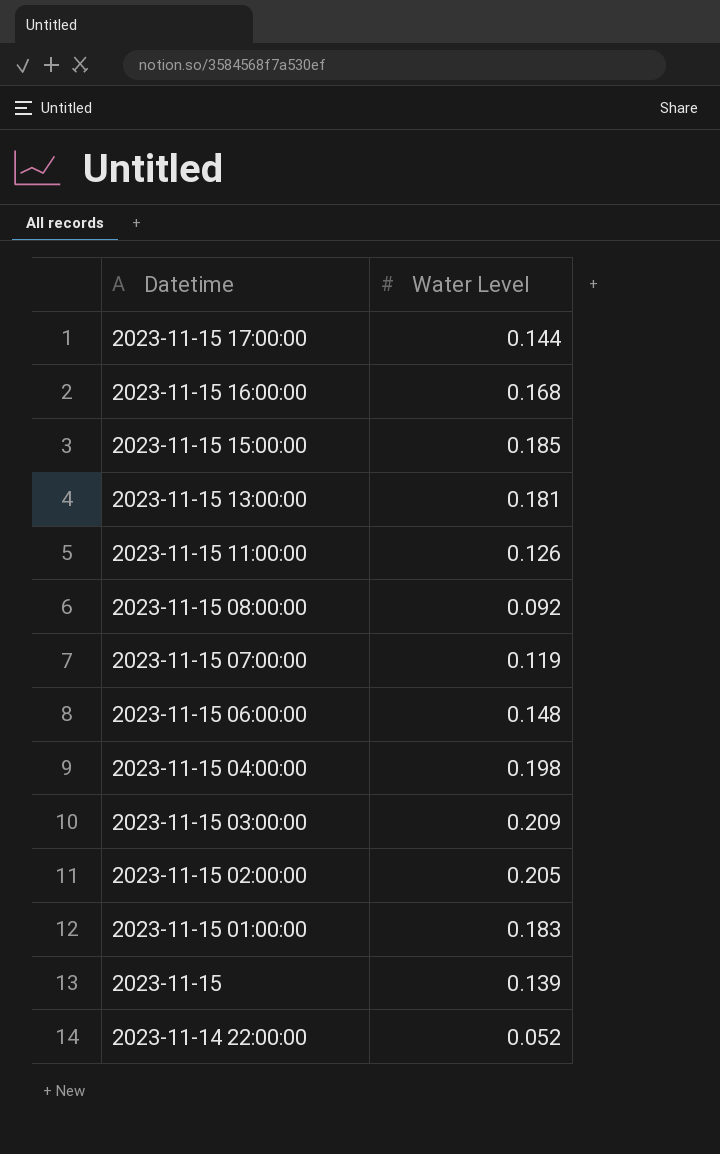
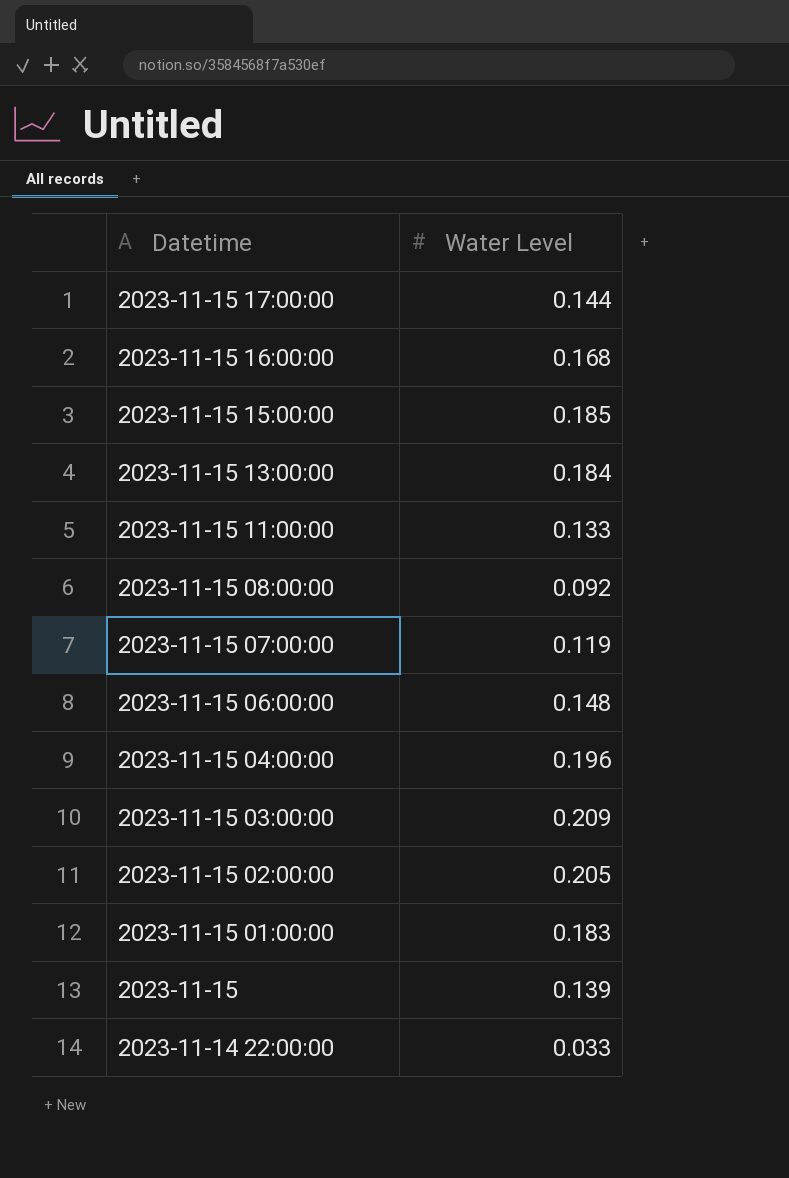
2023-11-15 13:00:00 | Water Level: 0.181 -> 0.184
2023-11-15 11:00:00 | Water Level: 0.126 -> 0.133
2023-11-15 04:00:00 | Water Level: 0.198 -> 0.196
2023-11-14 22:00:00 | Water Level: 0.052 -> 0.033

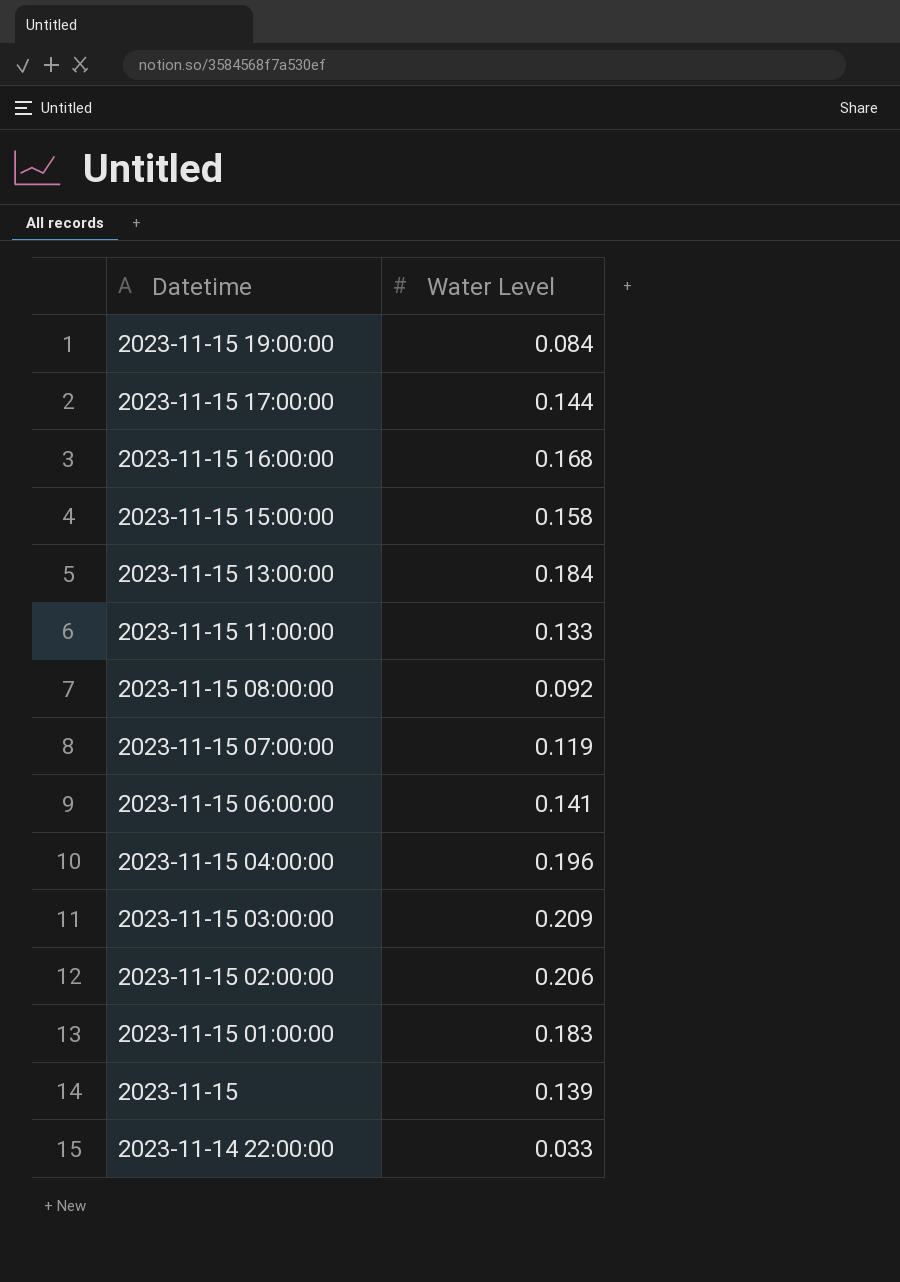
row 2023-11-15 19:00:00: none -> 0.084
2023-11-15 15:00:00 | Water Level: 0.185 -> 0.158
2023-11-15 06:00:00 | Water Level: 0.148 -> 0.141
2023-11-15 02:00:00 | Water Level: 0.205 -> 0.206

